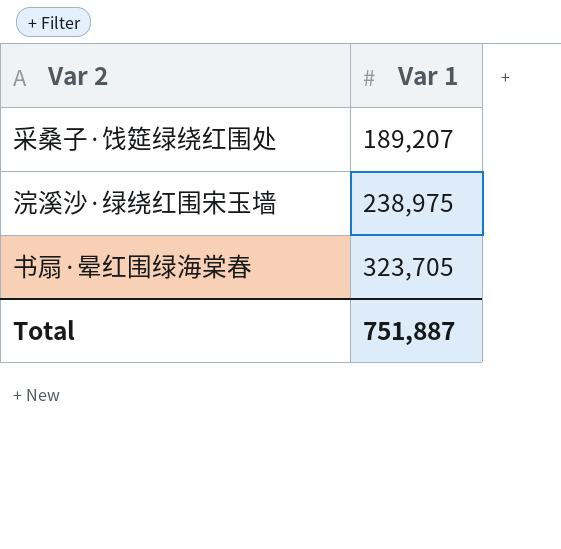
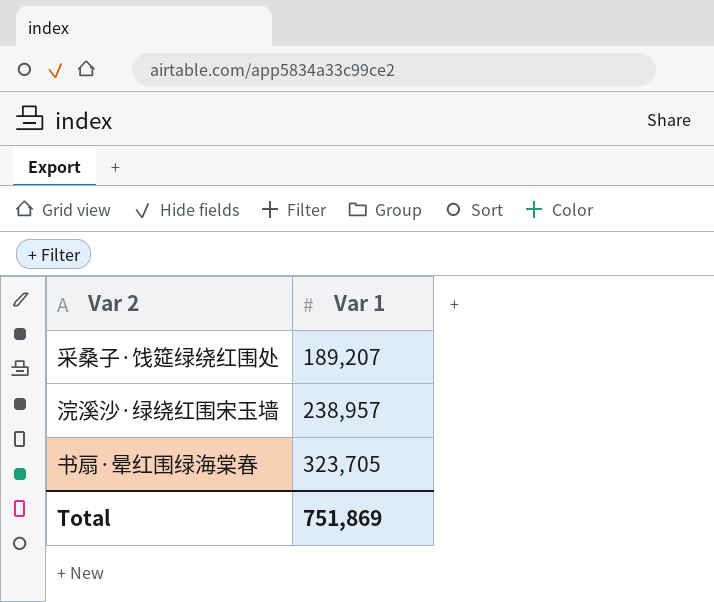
浣溪沙·绿绕红围宋玉墙 | Var 1: 238,975 -> 238,957
Total | Var 1: 751,887 -> 751,869

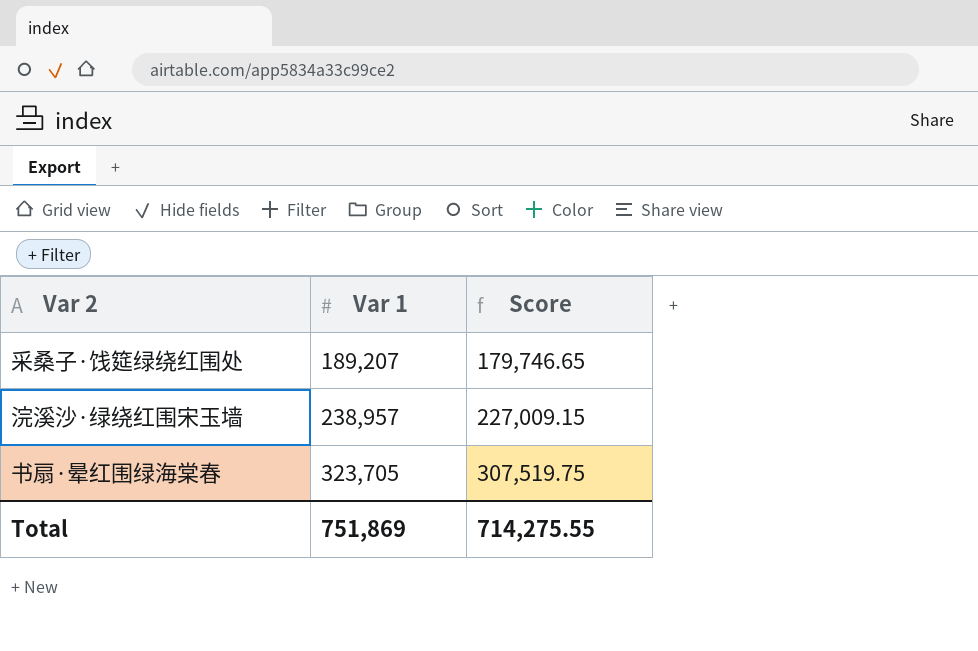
column Score | formula: none -> [Var 1] * 0.95

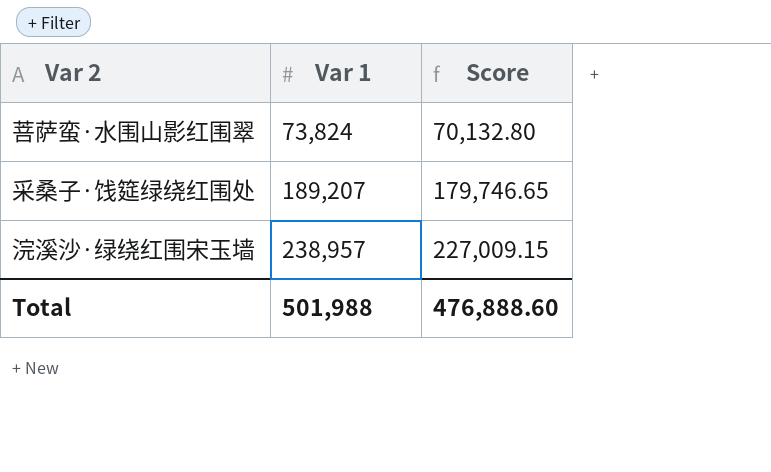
row 书扇·晕红围绿海棠春: 323,705 | 307,519.75 -> none
row 菩萨蛮·水围山影红围翠: none -> 73,824 | 70,132.80
Total | Var 1: 751,869 -> 501,988
Total | Score: 714,275.55 -> 476,888.60

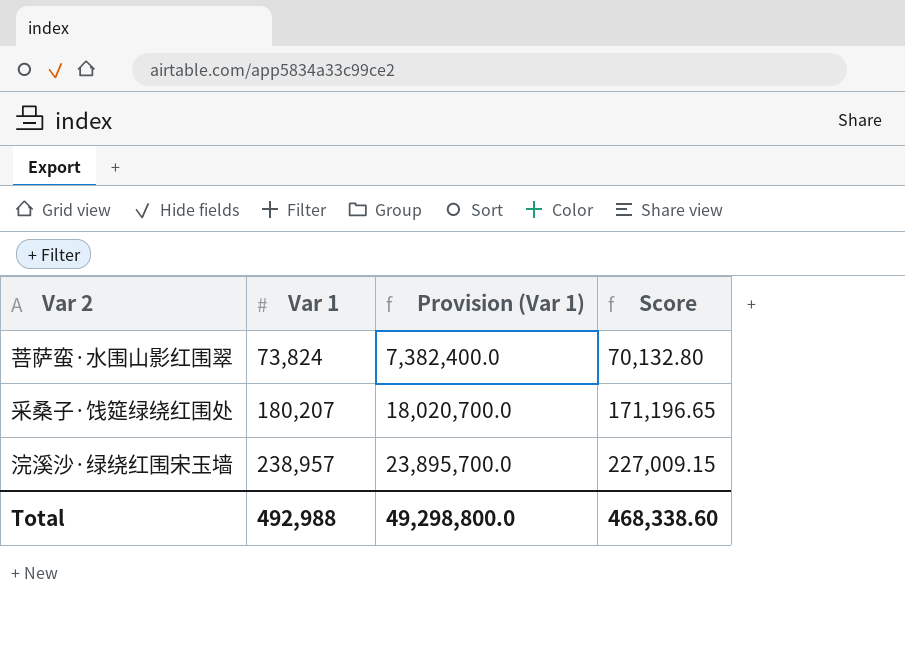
column Provision (Var 1) | formula: none -> [Var 1] * 100
采桑子·饯筵绿绕红围处 | Var 1: 189,207 -> 180,207
采桑子·饯筵绿绕红围处 | Score: 179,746.65 -> 171,196.65
Total | Var 1: 501,988 -> 492,988
Total | Score: 476,888.60 -> 468,338.60

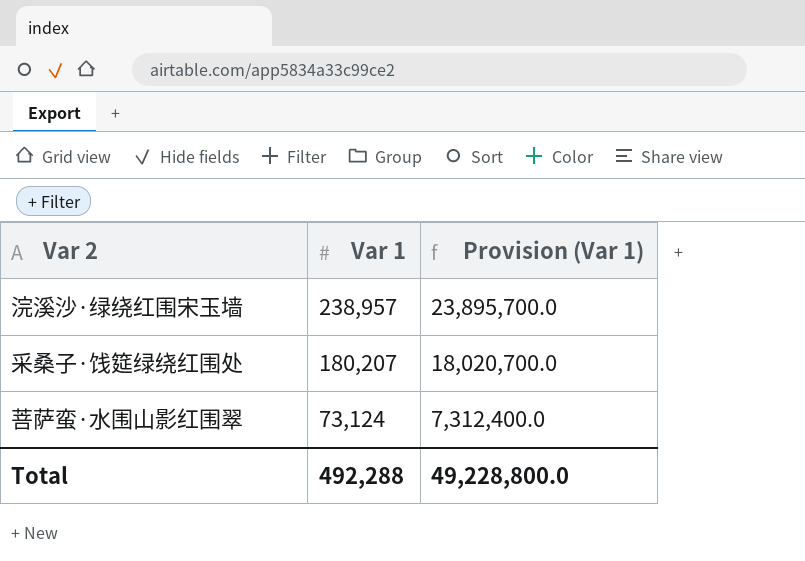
row order: Var 1 ascending -> Var 1 descending
column Score | formula: [Var 1] * 0.95 -> none
菩萨蛮·水围山影红围翠 | Var 1: 73,824 -> 73,124
菩萨蛮·水围山影红围翠 | Provision (Var 1): 7,382,400.0 -> 7,312,400.0
Total | Var 1: 492,988 -> 492,288
Total | Provision (Var 1): 49,298,800.0 -> 49,228,800.0

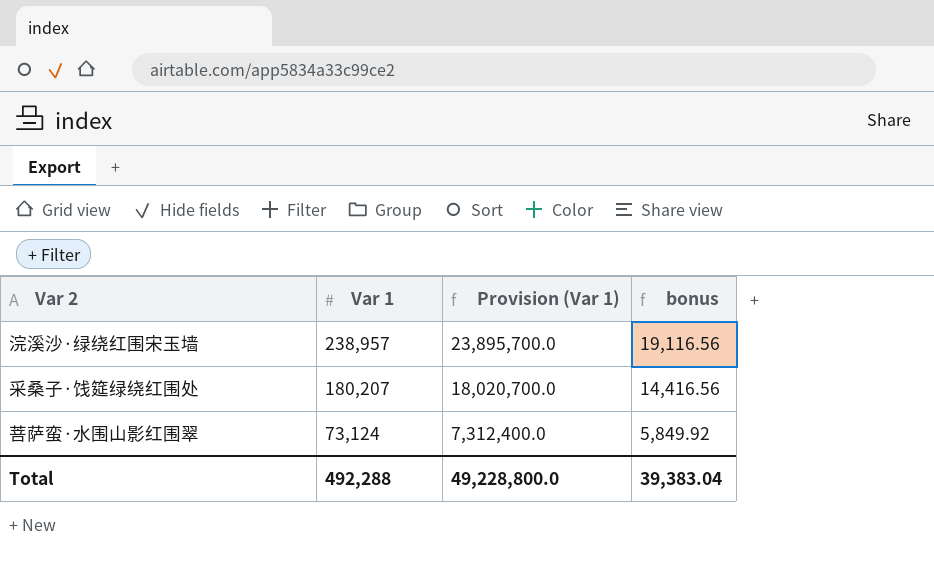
column bonus | formula: none -> [Var 1] * 0.08

